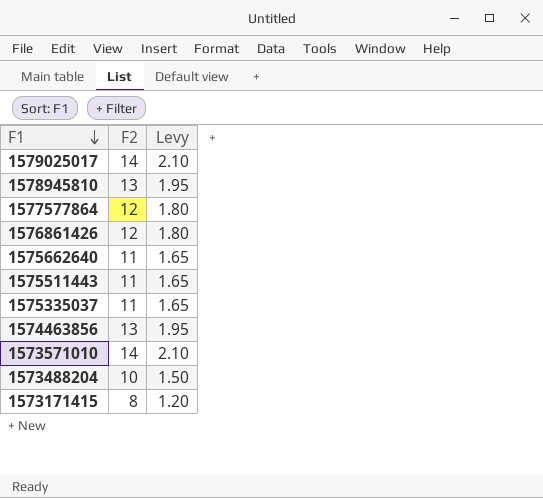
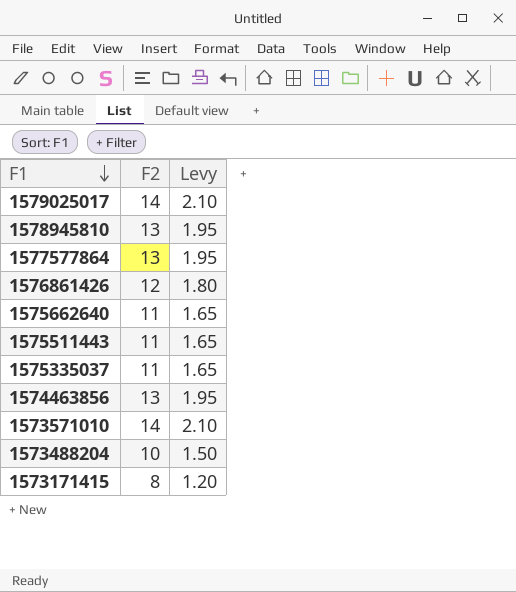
1577577864 | F2: 12 -> 13
1577577864 | Levy: 1.80 -> 1.95

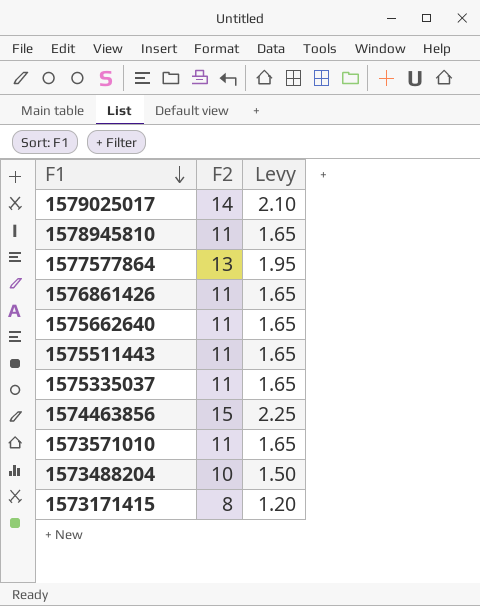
1578945810 | F2: 13 -> 11
1578945810 | Levy: 1.95 -> 1.65
1576861426 | F2: 12 -> 11
1576861426 | Levy: 1.80 -> 1.65
1574463856 | F2: 13 -> 15
1574463856 | Levy: 1.95 -> 2.25
1573571010 | F2: 14 -> 11
1573571010 | Levy: 2.10 -> 1.65

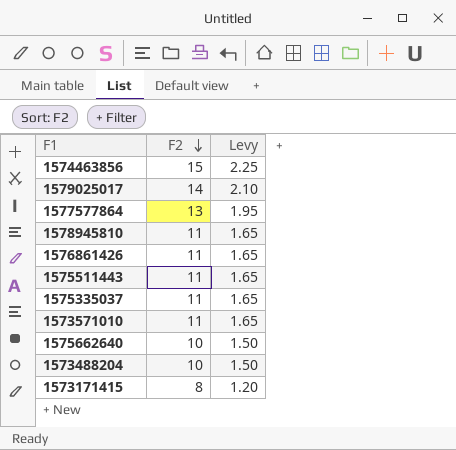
row order: F1 descending -> F2 descending
1575662640 | F2: 11 -> 10
1575662640 | Levy: 1.65 -> 1.50

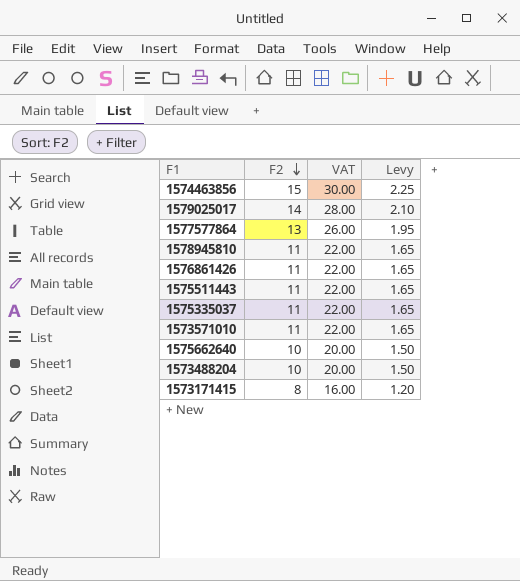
column VAT | formula: none -> [F2] * 2

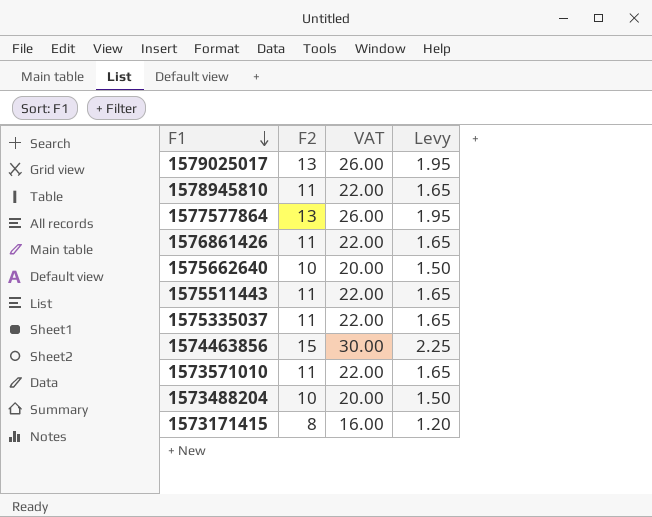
row order: F2 descending -> F1 descending
1579025017 | F2: 14 -> 13
1579025017 | VAT: 28.00 -> 26.00
1579025017 | Levy: 2.10 -> 1.95

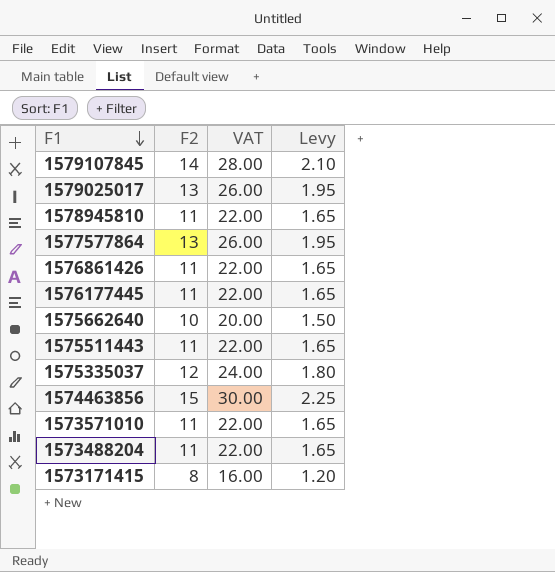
row 1579107845: none -> 14 | 28.00 | 2.10
row 1576177445: none -> 11 | 22.00 | 1.65
1575335037 | F2: 11 -> 12
1575335037 | VAT: 22.00 -> 24.00
1575335037 | Levy: 1.65 -> 1.80
1573488204 | F2: 10 -> 11
1573488204 | VAT: 20.00 -> 22.00
1573488204 | Levy: 1.50 -> 1.65

